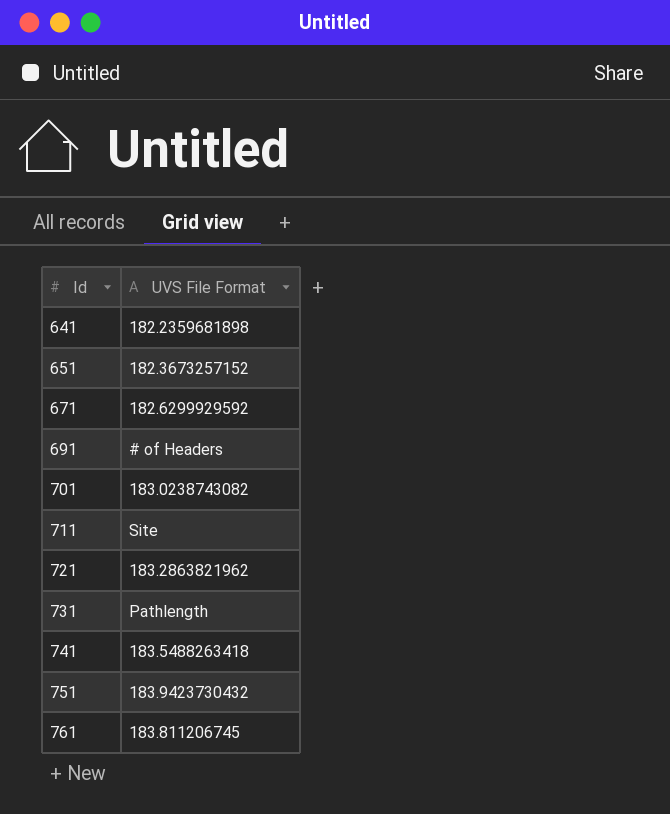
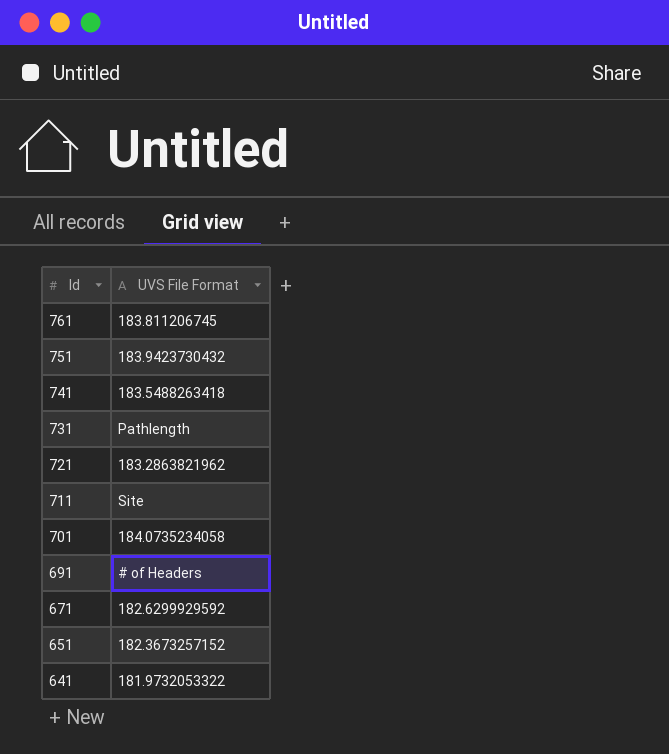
row order: Id ascending -> Id descending
701 | UVS File Format: 183.0238743082 -> 184.0735234058
641 | UVS File Format: 182.2359681898 -> 181.9732053322

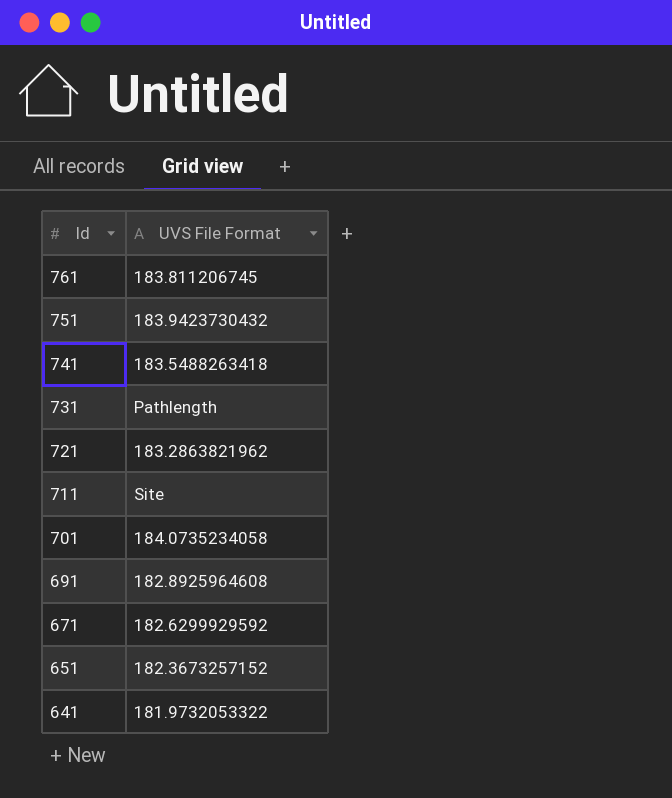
691 | UVS File Format: # of Headers -> 182.8925964608

